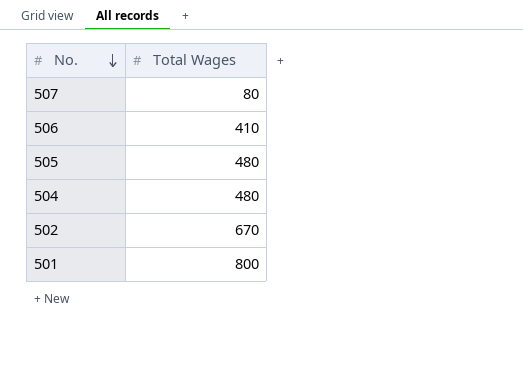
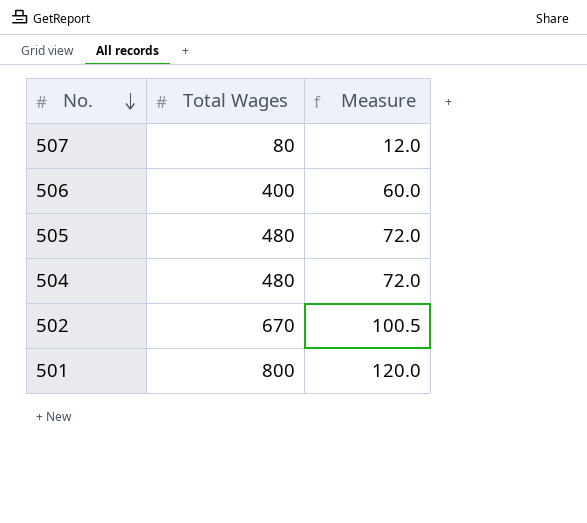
column Measure | formula: none -> [Total Wages] * 0.15
506 | Total Wages: 410 -> 400

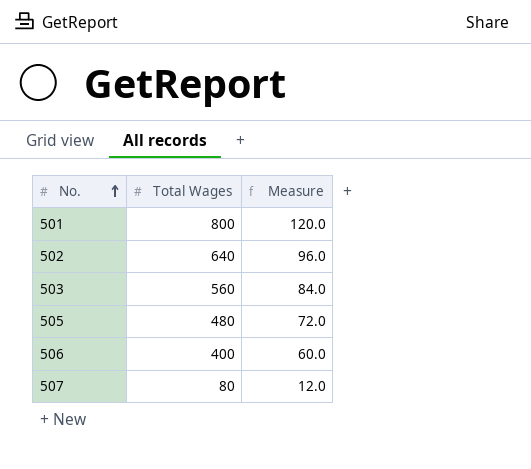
row order: No. descending -> No. ascending
row 504: 480 | 72.0 -> none
502 | Total Wages: 670 -> 640
502 | Measure: 100.5 -> 96.0
row 503: none -> 560 | 84.0

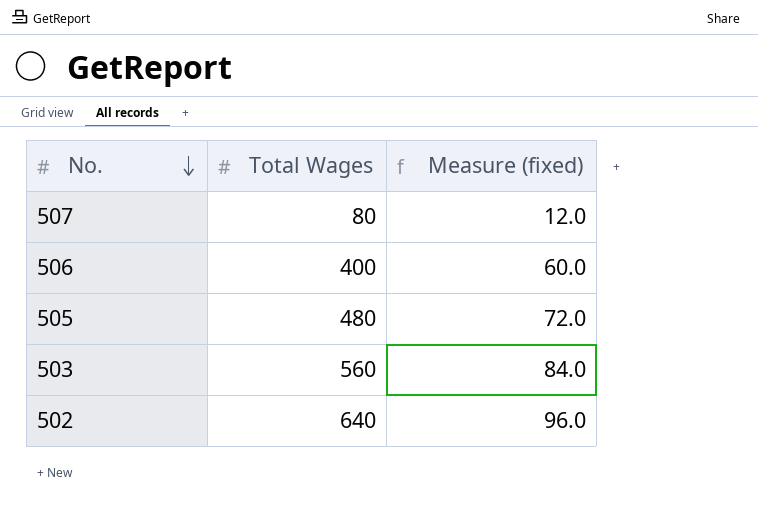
row order: No. ascending -> No. descending
column name: Measure -> Measure (fixed)
row 501: 800 | 120.0 -> none

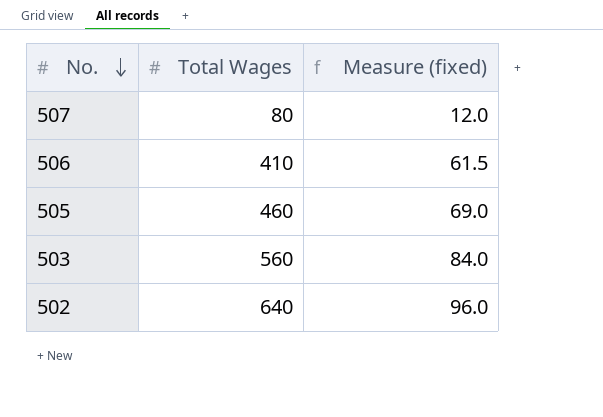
506 | Total Wages: 400 -> 410
506 | Measure (fixed): 60.0 -> 61.5
505 | Total Wages: 480 -> 460
505 | Measure (fixed): 72.0 -> 69.0

